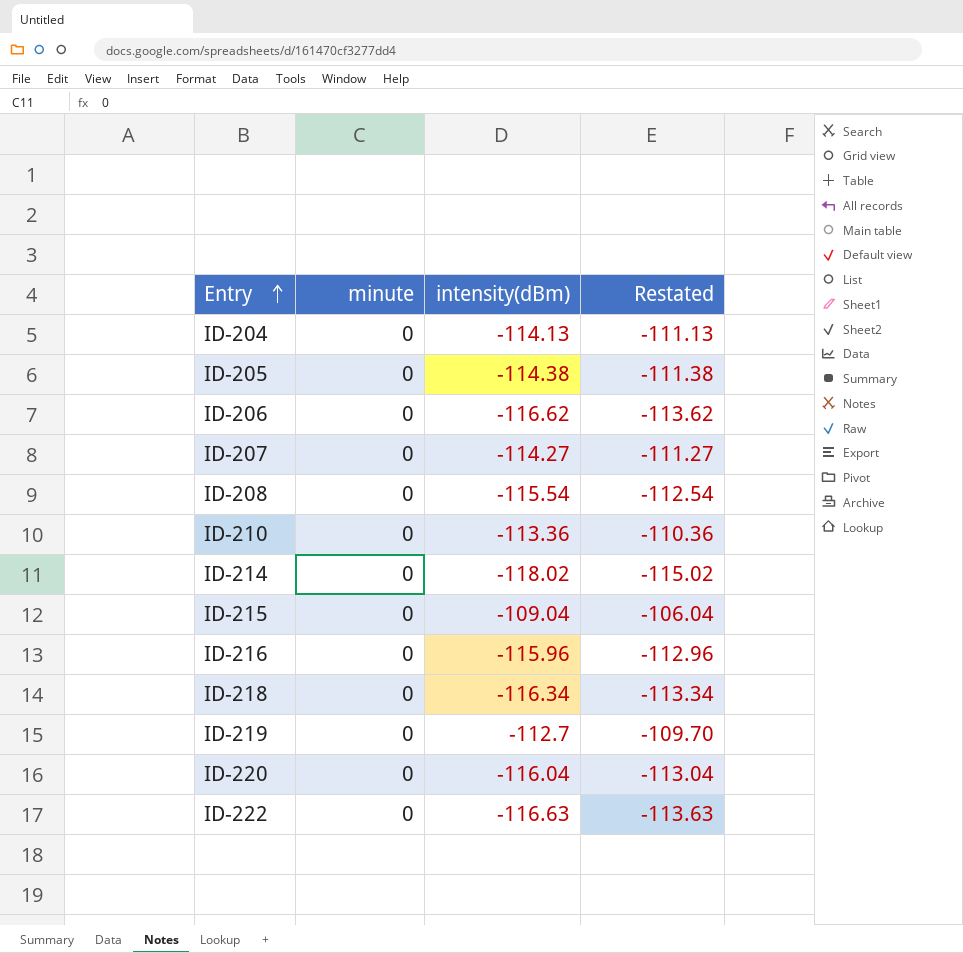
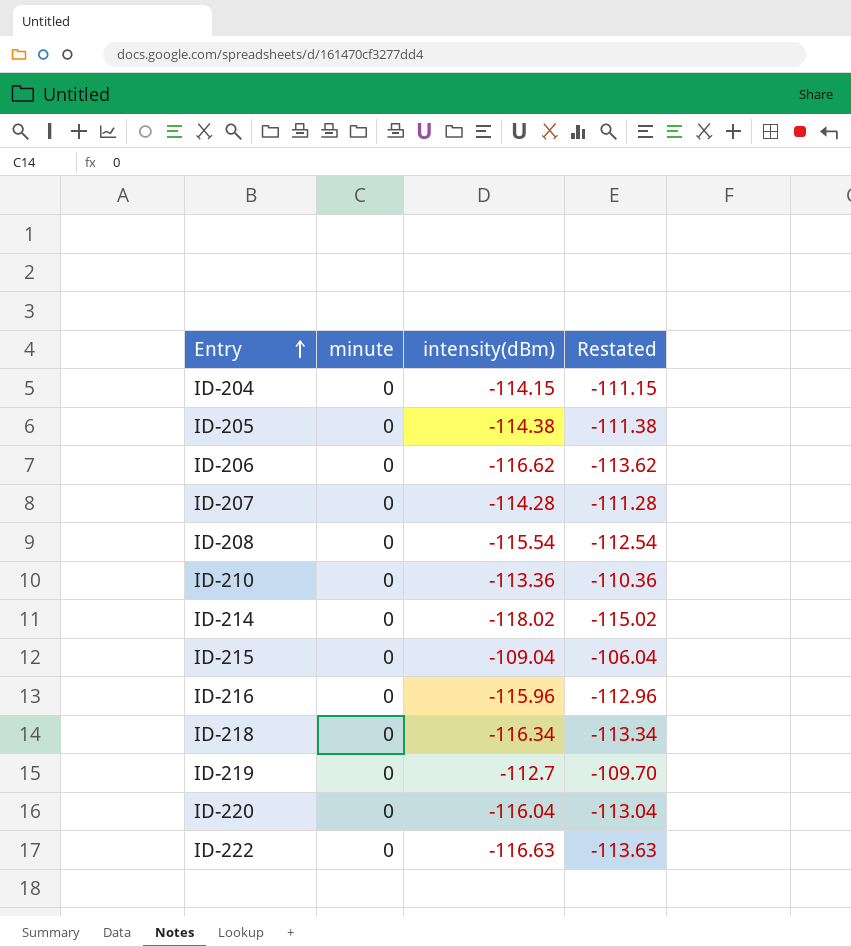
ID-204 | intensity(dBm): -114.13 -> -114.15
ID-204 | Restated: -111.13 -> -111.15
ID-207 | intensity(dBm): -114.27 -> -114.28
ID-207 | Restated: -111.27 -> -111.28

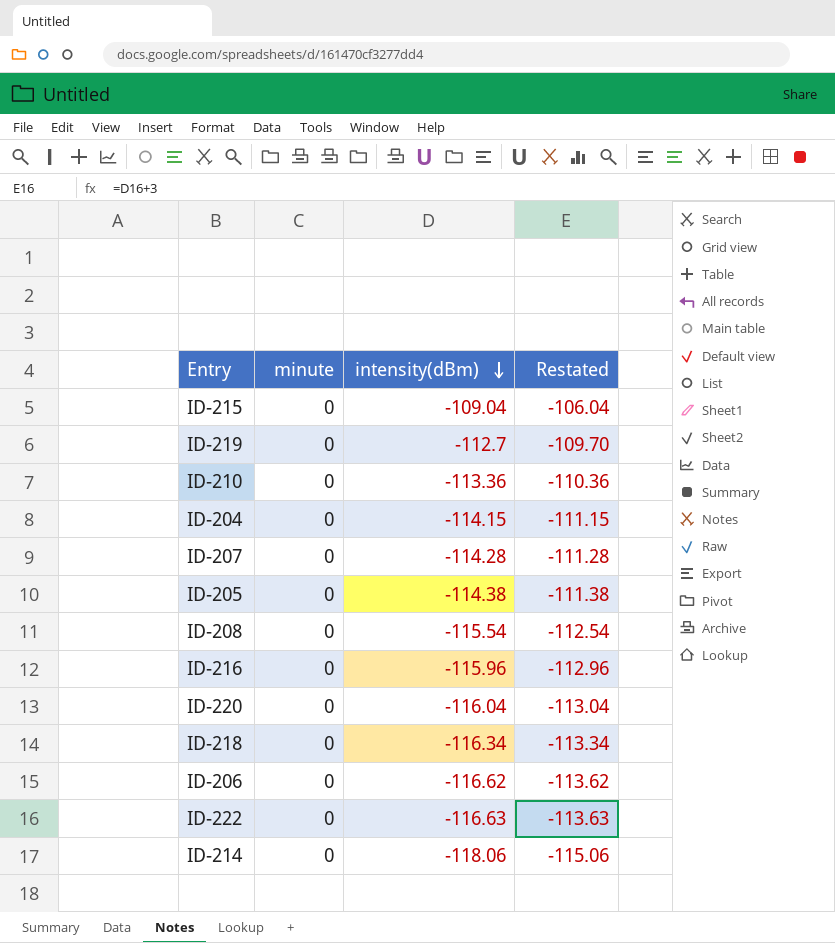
row order: Entry ascending -> intensity(dBm) descending
ID-214 | intensity(dBm): -118.02 -> -118.06
ID-214 | Restated: -115.02 -> -115.06

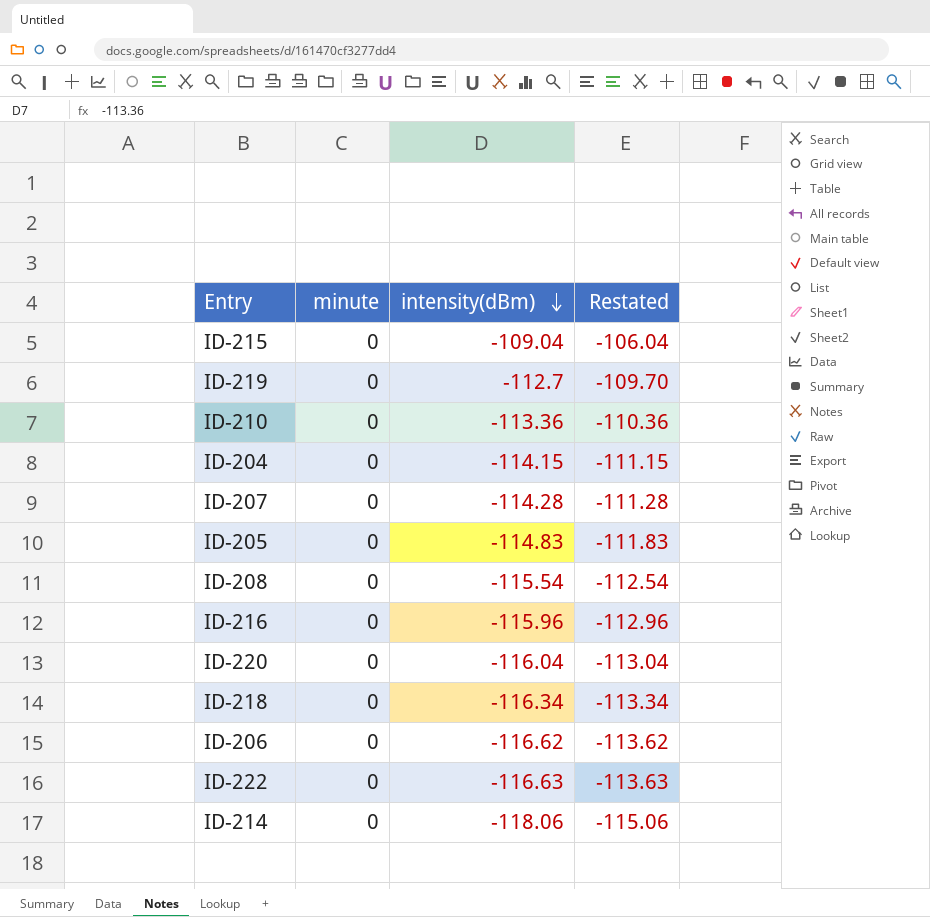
ID-205 | intensity(dBm): -114.38 -> -114.83
ID-205 | Restated: -111.38 -> -111.83

